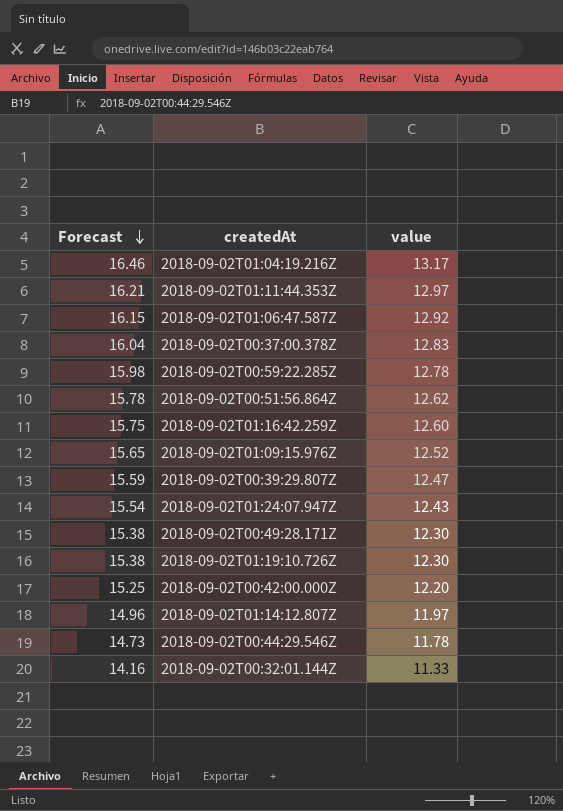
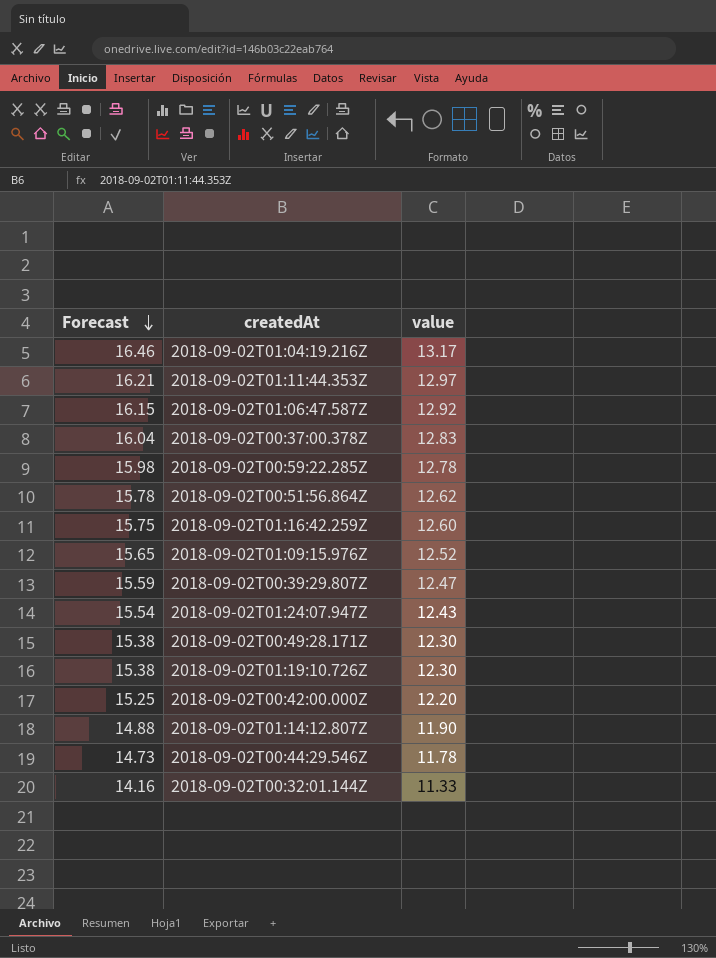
2018-09-02T01:14:12.807Z | Forecast: 14.96 -> 14.88
2018-09-02T01:14:12.807Z | value: 11.97 -> 11.90

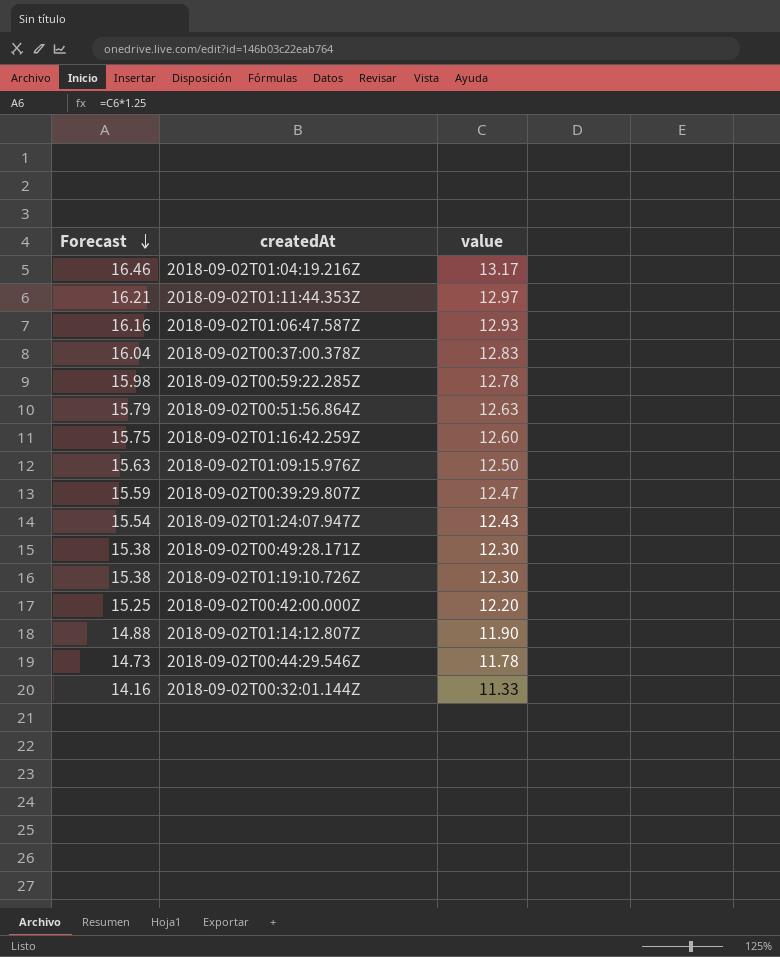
2018-09-02T01:06:47.587Z | Forecast: 16.15 -> 16.16
2018-09-02T01:06:47.587Z | value: 12.92 -> 12.93
2018-09-02T00:51:56.864Z | Forecast: 15.78 -> 15.79
2018-09-02T00:51:56.864Z | value: 12.62 -> 12.63
2018-09-02T01:09:15.976Z | Forecast: 15.65 -> 15.63
2018-09-02T01:09:15.976Z | value: 12.52 -> 12.50

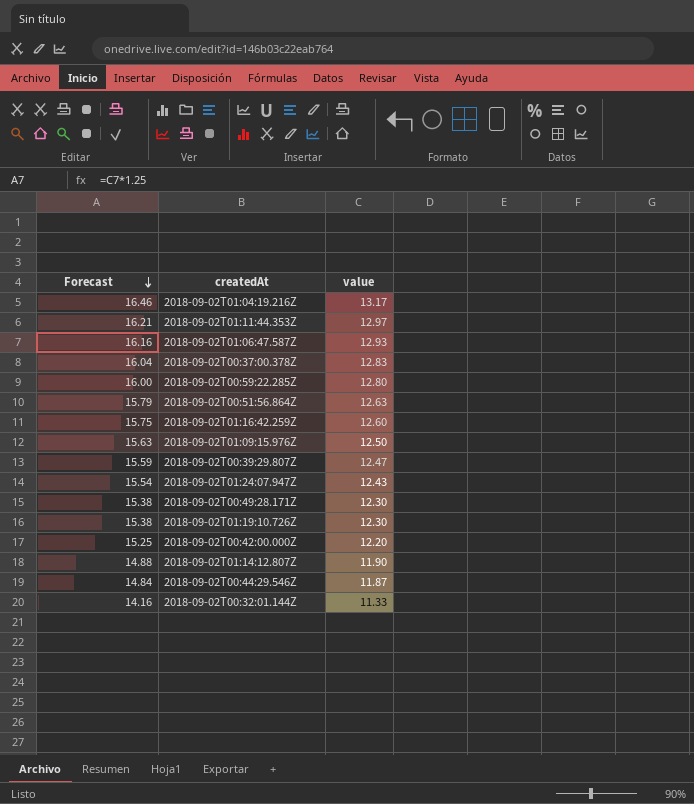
2018-09-02T00:59:22.285Z | Forecast: 15.98 -> 16.00
2018-09-02T00:59:22.285Z | value: 12.78 -> 12.80
2018-09-02T00:44:29.546Z | Forecast: 14.73 -> 14.84
2018-09-02T00:44:29.546Z | value: 11.78 -> 11.87

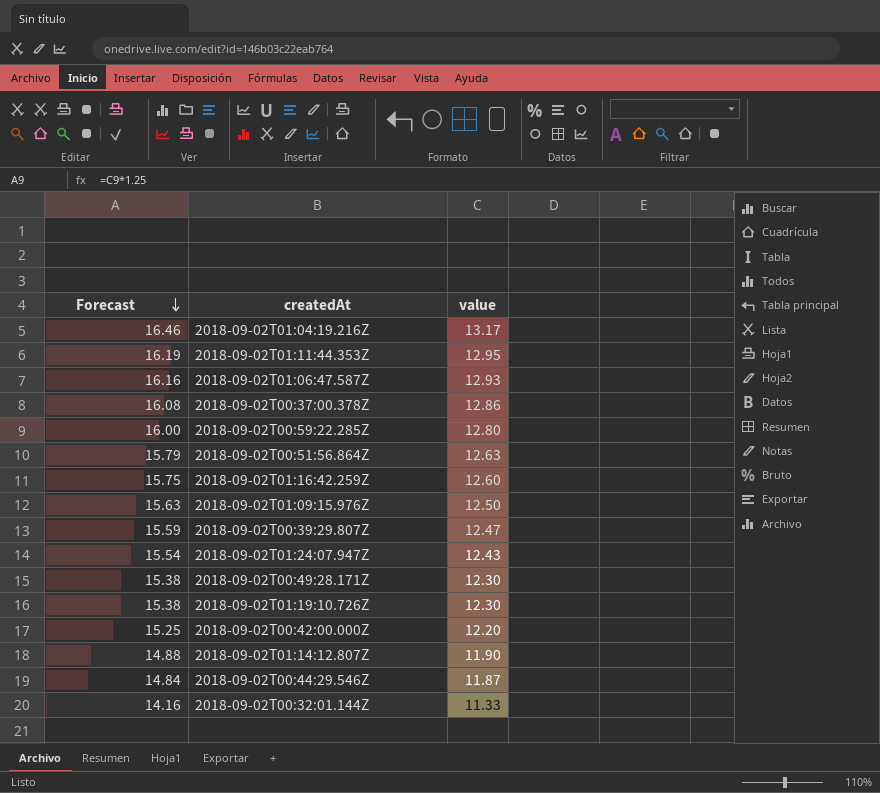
2018-09-02T01:11:44.353Z | Forecast: 16.21 -> 16.19
2018-09-02T01:11:44.353Z | value: 12.97 -> 12.95
2018-09-02T00:37:00.378Z | Forecast: 16.04 -> 16.08
2018-09-02T00:37:00.378Z | value: 12.83 -> 12.86

